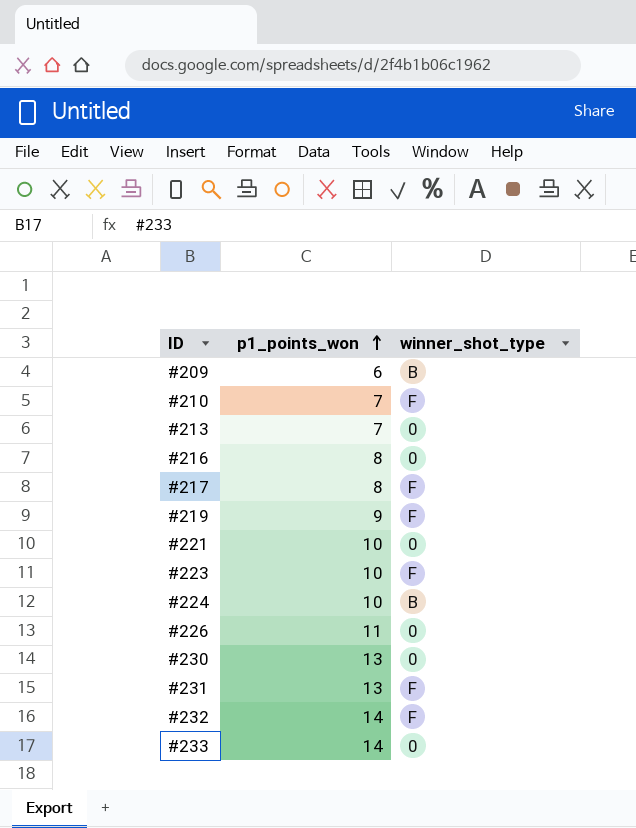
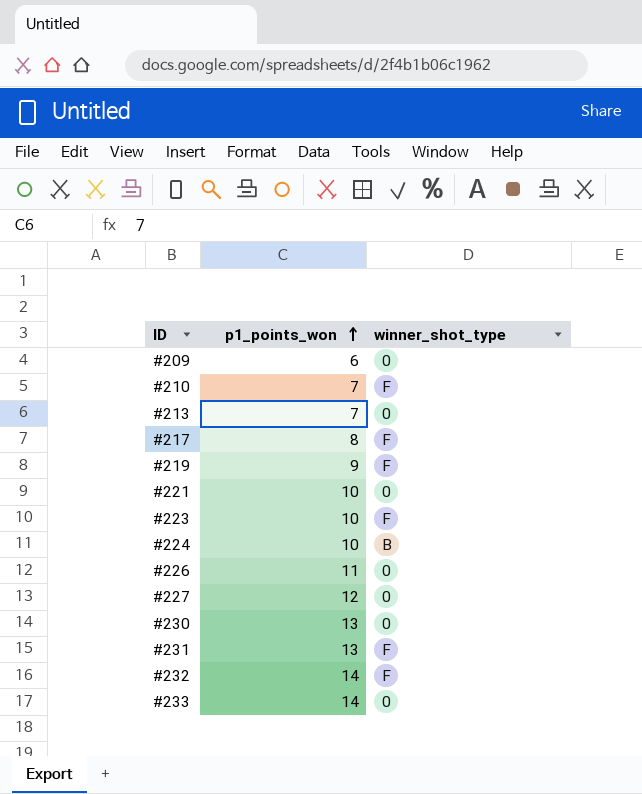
row #216: 8 | 0 -> none
#209 | winner_shot_type: B -> 0
row #227: none -> 12 | 0

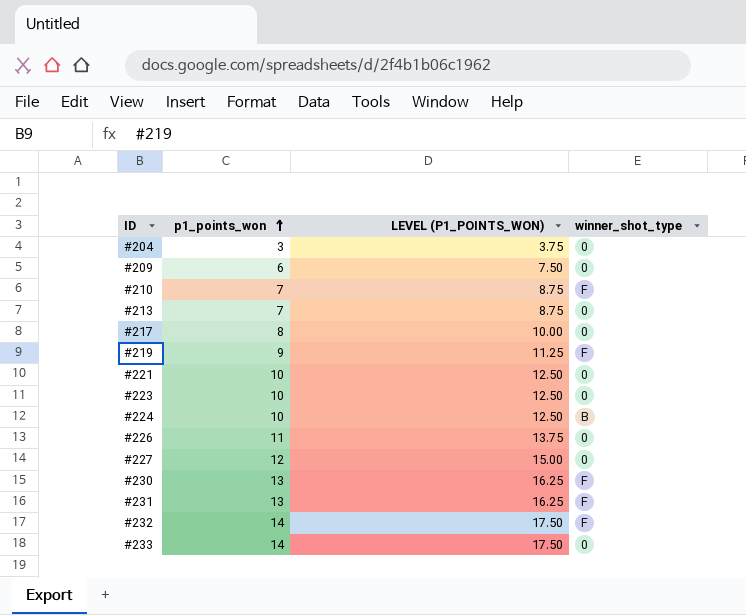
column LEVEL (P1_POINTS_WON) | formula: none -> [p1_points_won] * 1.25
row #204: none -> 3 | 3.75 | 0
#217 | winner_shot_type: F -> 0
#223 | winner_shot_type: F -> 0
#230 | winner_shot_type: 0 -> F

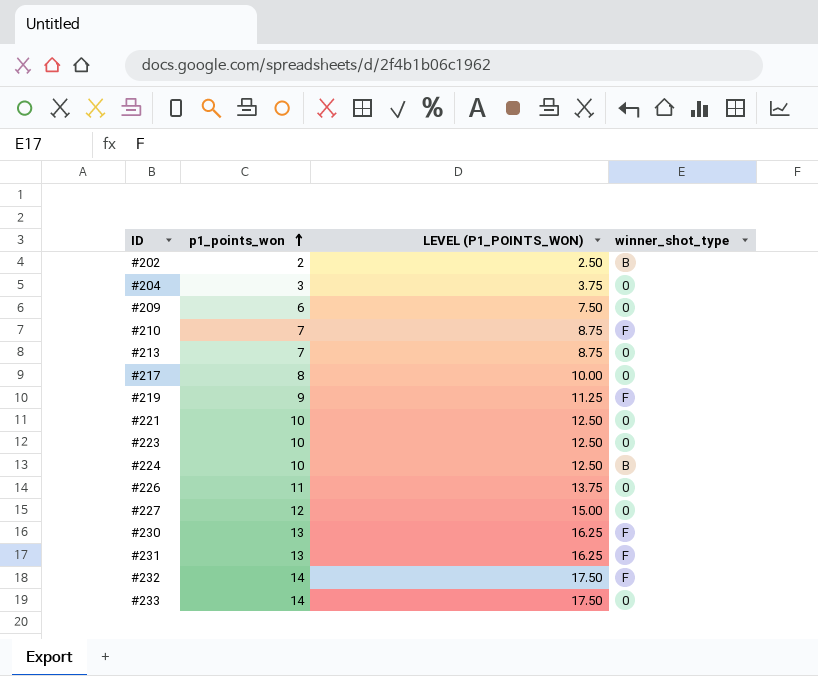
row #202: none -> 2 | 2.50 | B

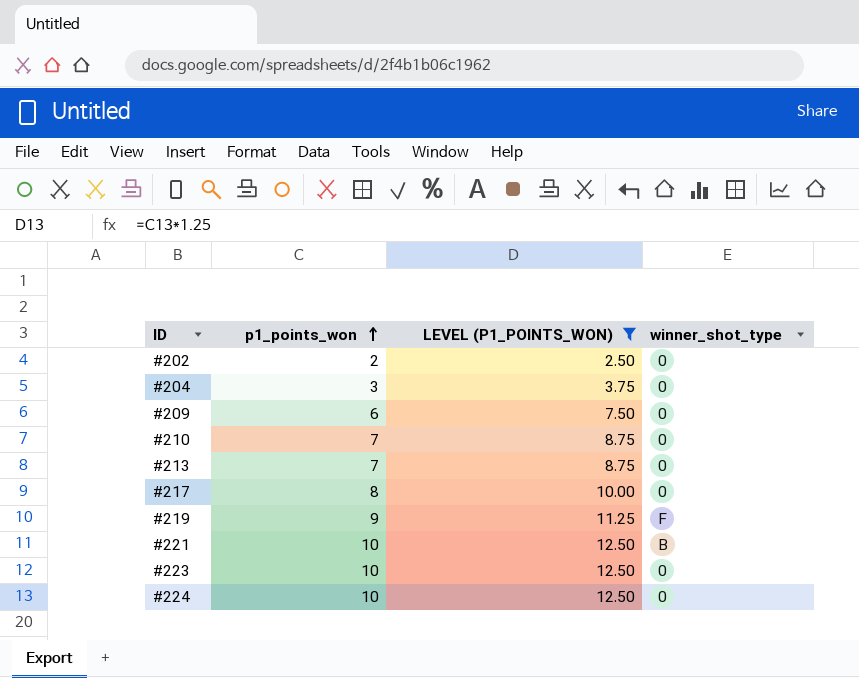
filter: none -> LEVEL (P1_POINTS_WON) <= 12.50
#202 | winner_shot_type: B -> 0
#210 | winner_shot_type: F -> 0
#221 | winner_shot_type: 0 -> B
#224 | winner_shot_type: B -> 0

